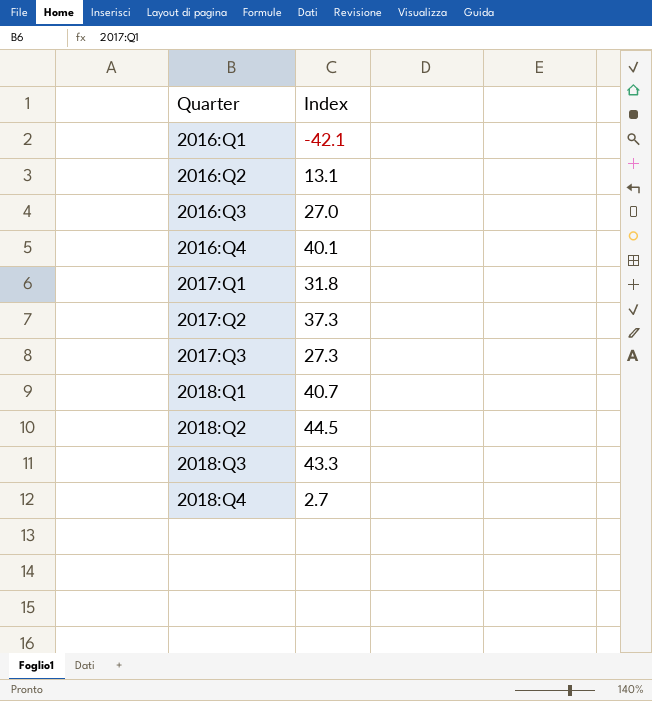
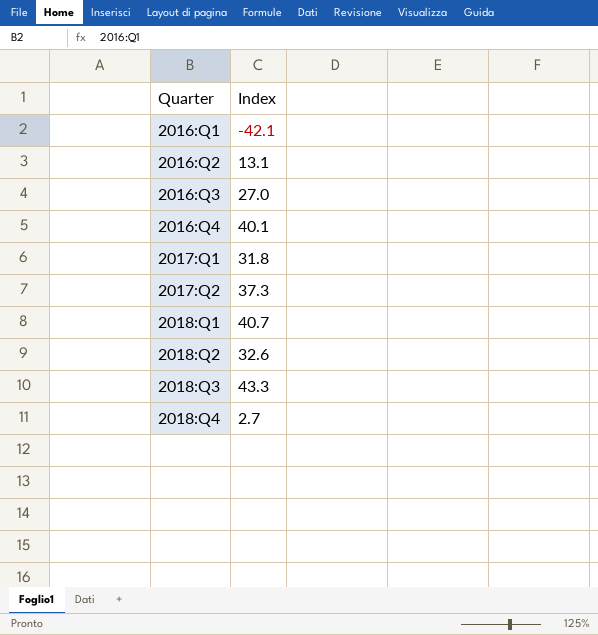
row 2017:Q3: 27.3 -> none
2018:Q2 | Index: 44.5 -> 32.6

